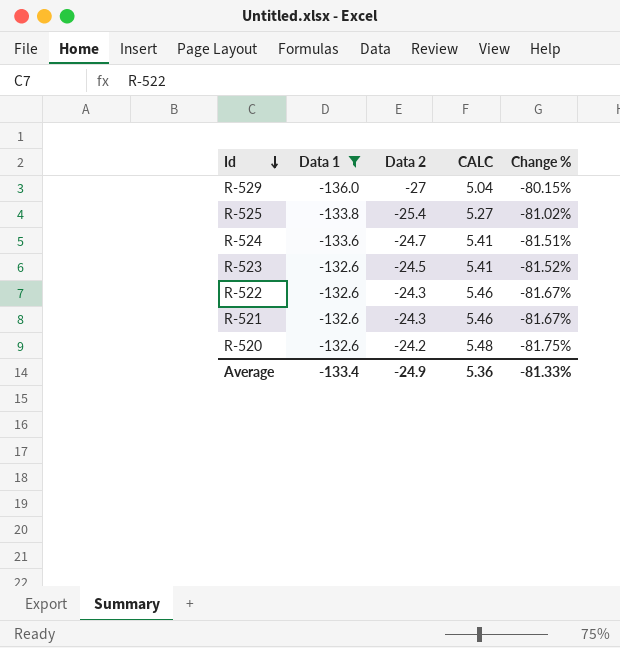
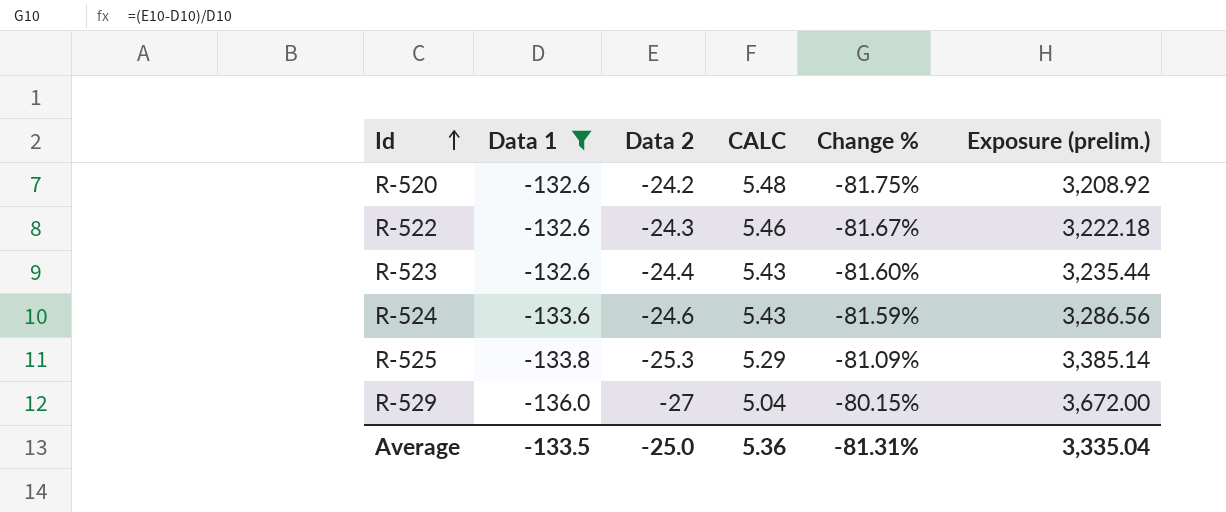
row order: Id descending -> Id ascending
column Exposure (prelim.) | formula: none -> [Data 1] * [Data 2]
row R-521: -132.6 | -24.3 | 5.46 | -81.67% -> none
R-523 | Data 2: -24.5 -> -24.4
R-523 | CALC: 5.41 -> 5.43
R-523 | Change %: -81.52% -> -81.60%
R-524 | Data 2: -24.7 -> -24.6
R-524 | CALC: 5.41 -> 5.43
R-524 | Change %: -81.51% -> -81.59%
R-525 | Data 2: -25.4 -> -25.3
R-525 | CALC: 5.27 -> 5.29
R-525 | Change %: -81.02% -> -81.09%
Average | Data 1: -133.4 -> -133.5
Average | Data 2: -24.9 -> -25.0
Average | Change %: -81.33% -> -81.31%

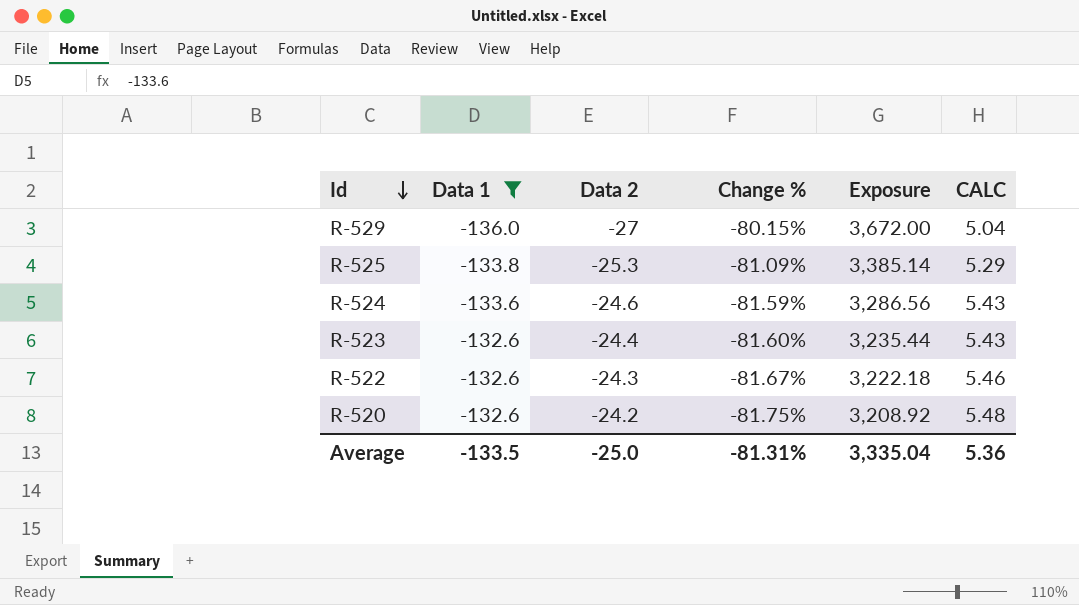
row order: Id ascending -> Id descending
column name: Exposure (prelim.) -> Exposure
column CALC | position: 4 -> 6

